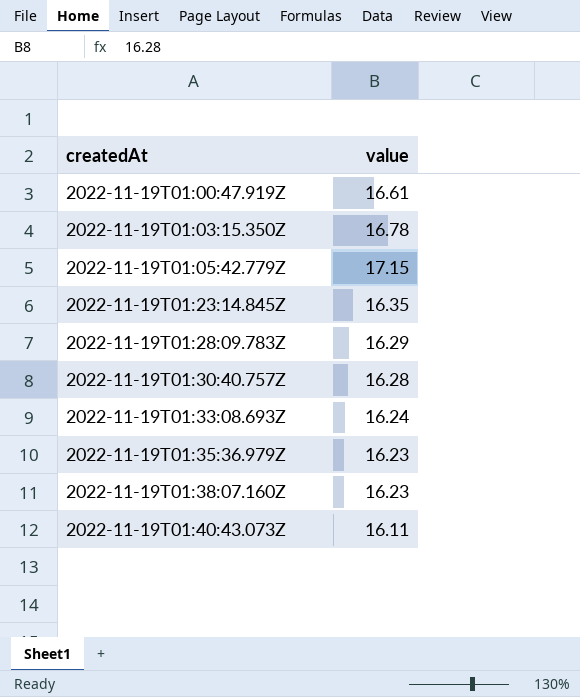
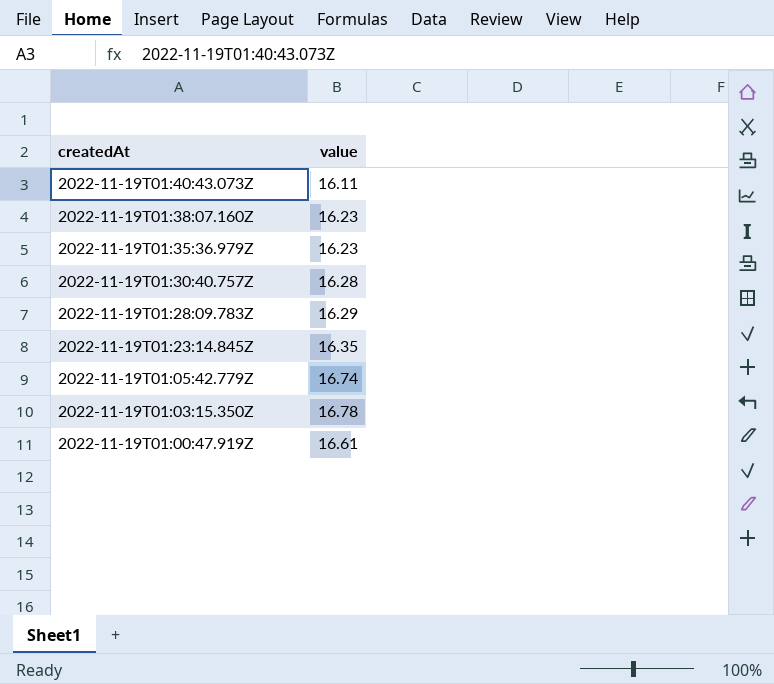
row order: createdAt ascending -> createdAt descending
row 2022-11-19T01:33:08.693Z: 16.24 -> none
2022-11-19T01:05:42.779Z | value: 17.15 -> 16.74

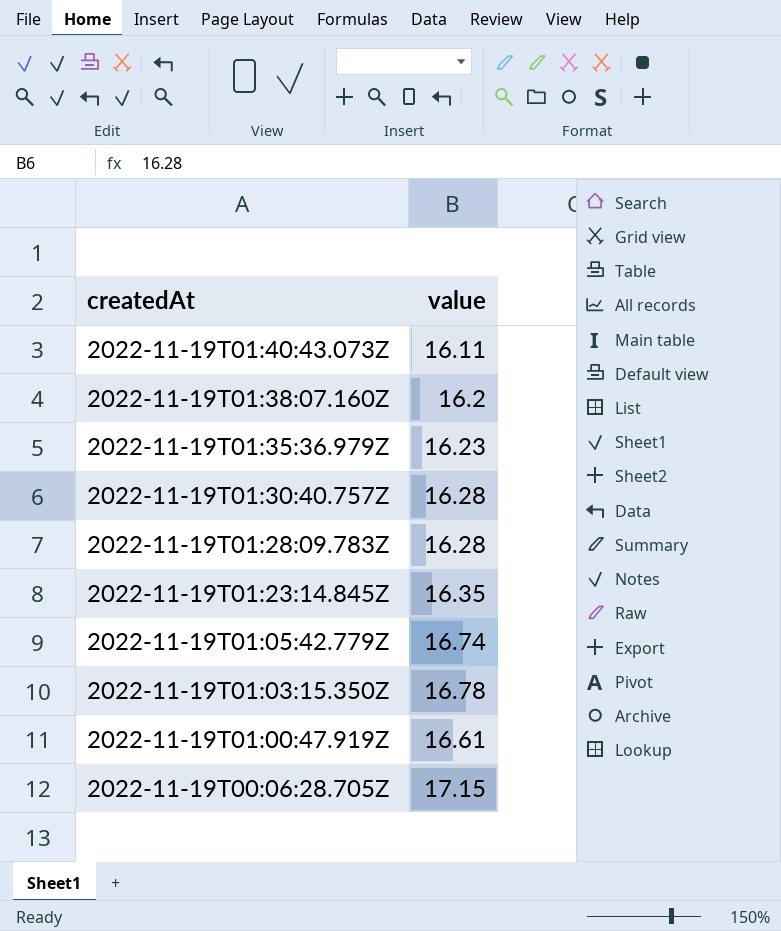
2022-11-19T01:38:07.160Z | value: 16.23 -> 16.2
2022-11-19T01:28:09.783Z | value: 16.29 -> 16.28
row 2022-11-19T00:06:28.705Z: none -> 17.15

